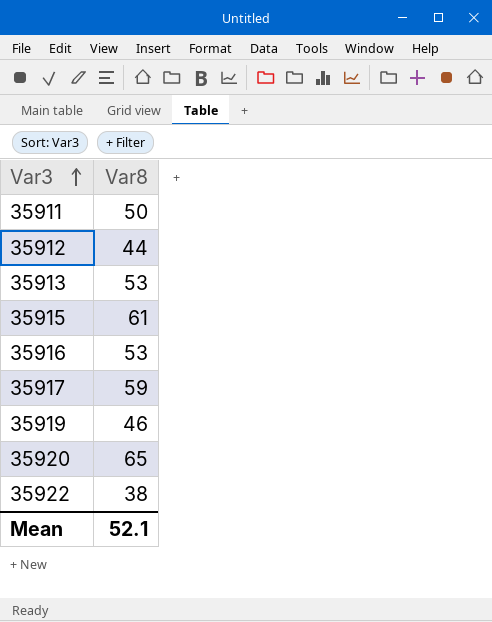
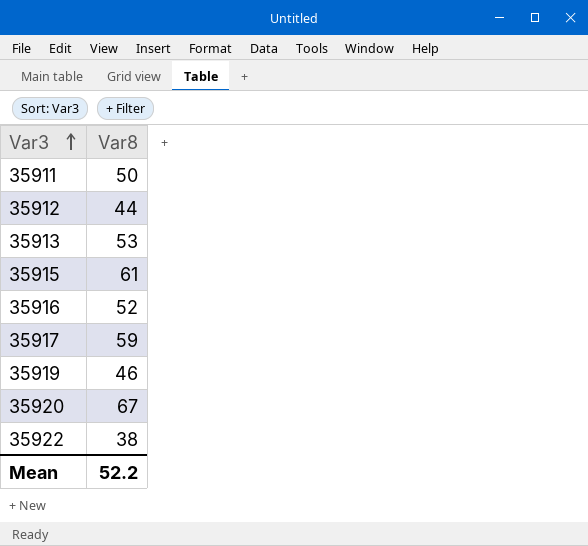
35916 | Var8: 53 -> 52
35920 | Var8: 65 -> 67
Mean | Var8: 52.1 -> 52.2

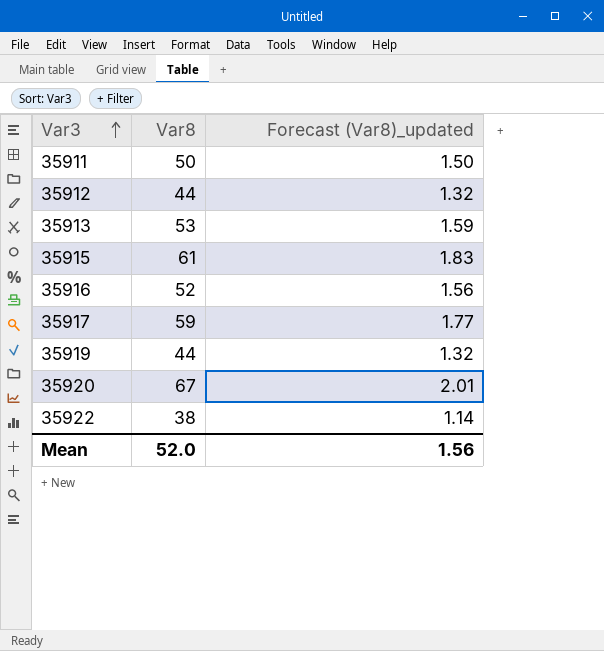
column Forecast (Var8)_updated | formula: none -> [Var8] * 0.03
35919 | Var8: 46 -> 44
Mean | Var8: 52.2 -> 52.0

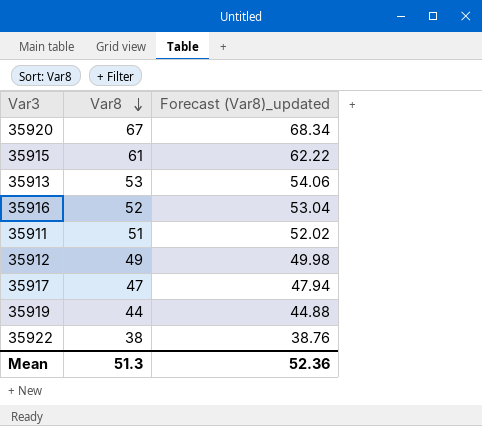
row order: Var3 ascending -> Var8 descending
column Forecast (Var8)_updated | formula: [Var8] * 0.03 -> [Var8] * 1.02
35911 | Var8: 50 -> 51
35912 | Var8: 44 -> 49
35917 | Var8: 59 -> 47
Mean | Var8: 52.0 -> 51.3
Mean | Forecast (Var8)_updated: 1.56 -> 52.36

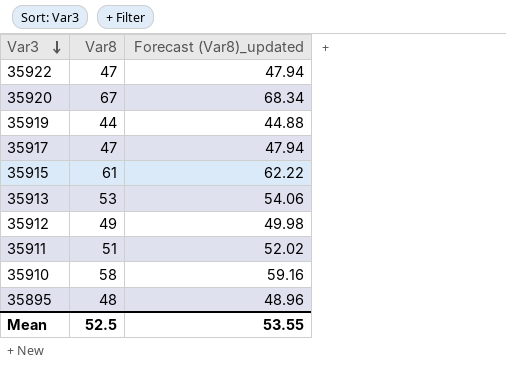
row order: Var8 descending -> Var3 descending
row 35916: 52 | 53.04 -> none
35922 | Var8: 38 -> 47
35922 | Forecast (Var8)_updated: 38.76 -> 47.94
row 35910: none -> 58 | 59.16
row 35895: none -> 48 | 48.96
Mean | Var8: 51.3 -> 52.5
Mean | Forecast (Var8)_updated: 52.36 -> 53.55

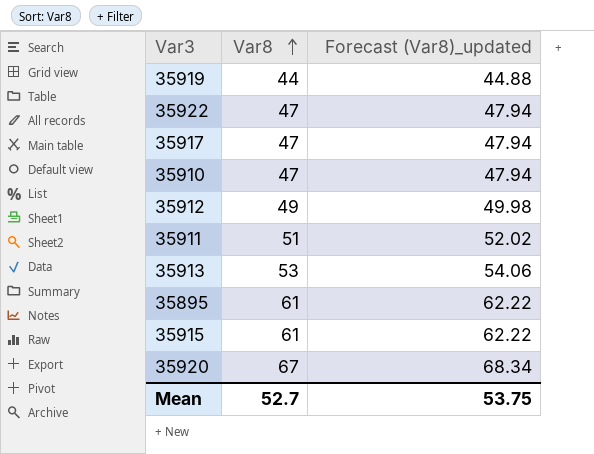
row order: Var3 descending -> Var8 ascending
35910 | Var8: 58 -> 47
35910 | Forecast (Var8)_updated: 59.16 -> 47.94
35895 | Var8: 48 -> 61
35895 | Forecast (Var8)_updated: 48.96 -> 62.22
Mean | Var8: 52.5 -> 52.7
Mean | Forecast (Var8)_updated: 53.55 -> 53.75

